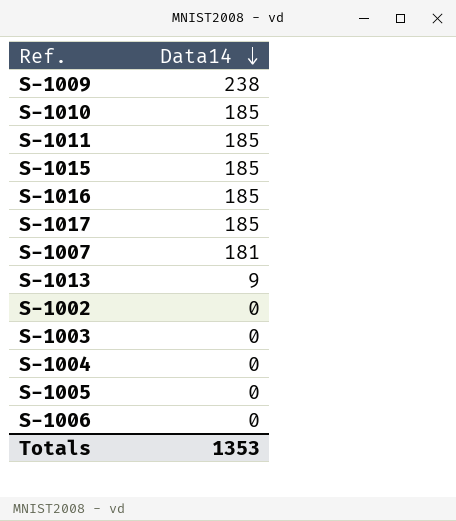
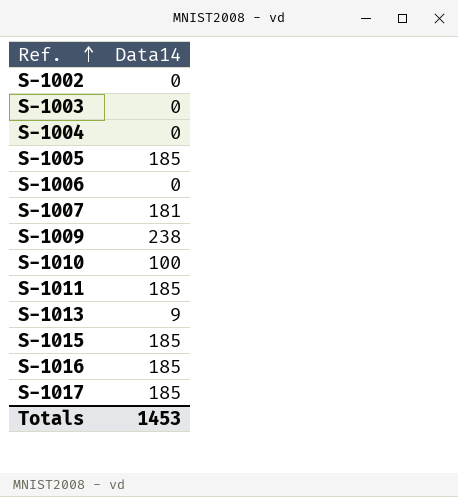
row order: Data14 descending -> Ref. ascending
S-1005 | Data14: 0 -> 185
S-1010 | Data14: 185 -> 100
Totals | Data14: 1353 -> 1453

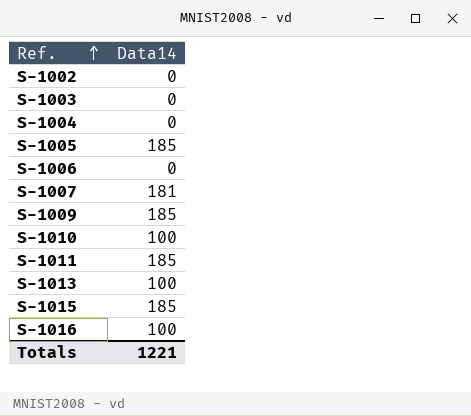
row S-1017: 185 -> none
S-1009 | Data14: 238 -> 185
S-1013 | Data14: 9 -> 100
S-1016 | Data14: 185 -> 100
Totals | Data14: 1453 -> 1221

